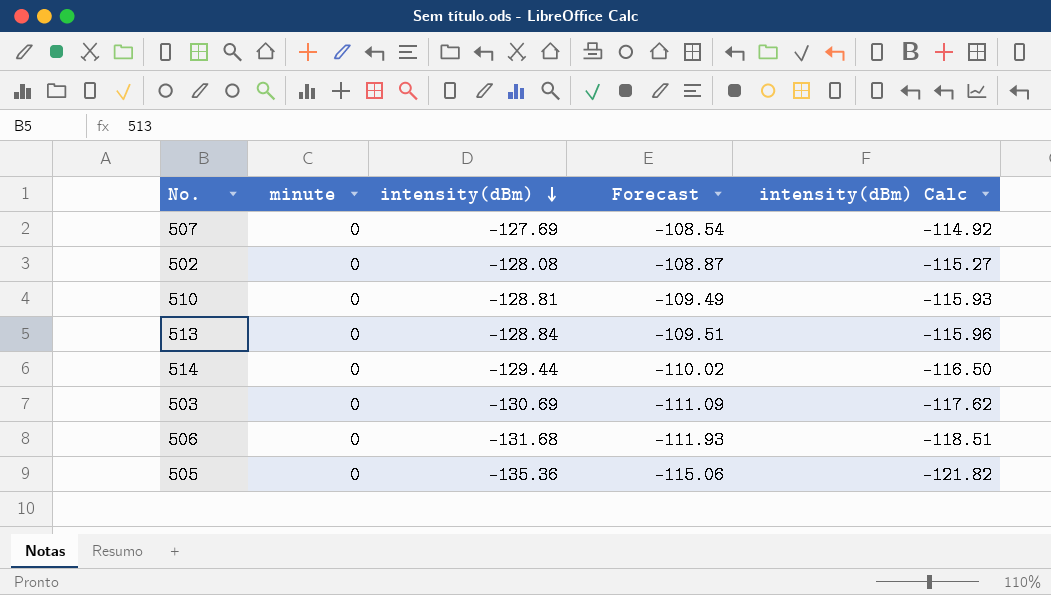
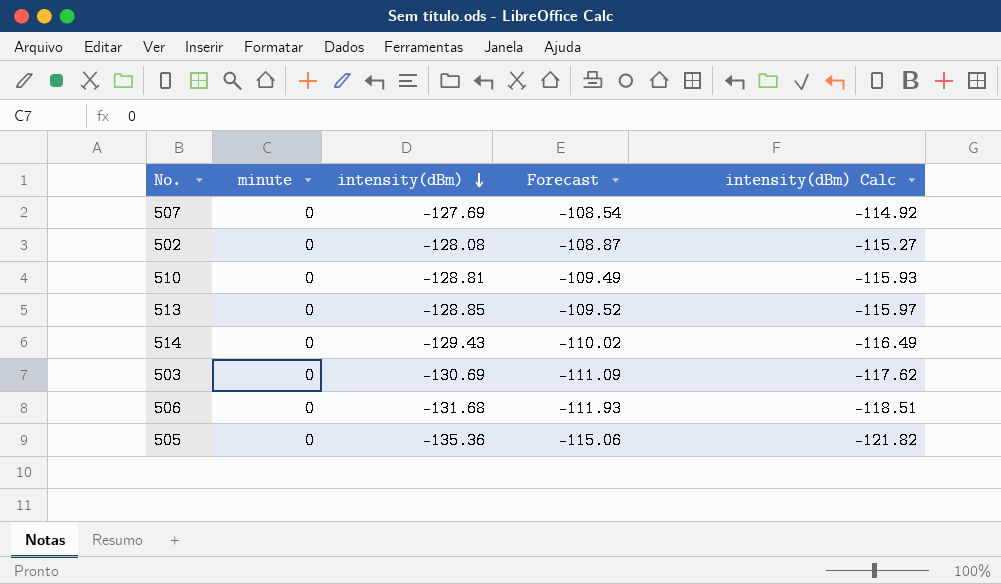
513 | intensity(dBm): -128.84 -> -128.85
513 | Forecast: -109.51 -> -109.52
513 | intensity(dBm) Calc: -115.96 -> -115.97
514 | intensity(dBm): -129.44 -> -129.43
514 | intensity(dBm) Calc: -116.50 -> -116.49

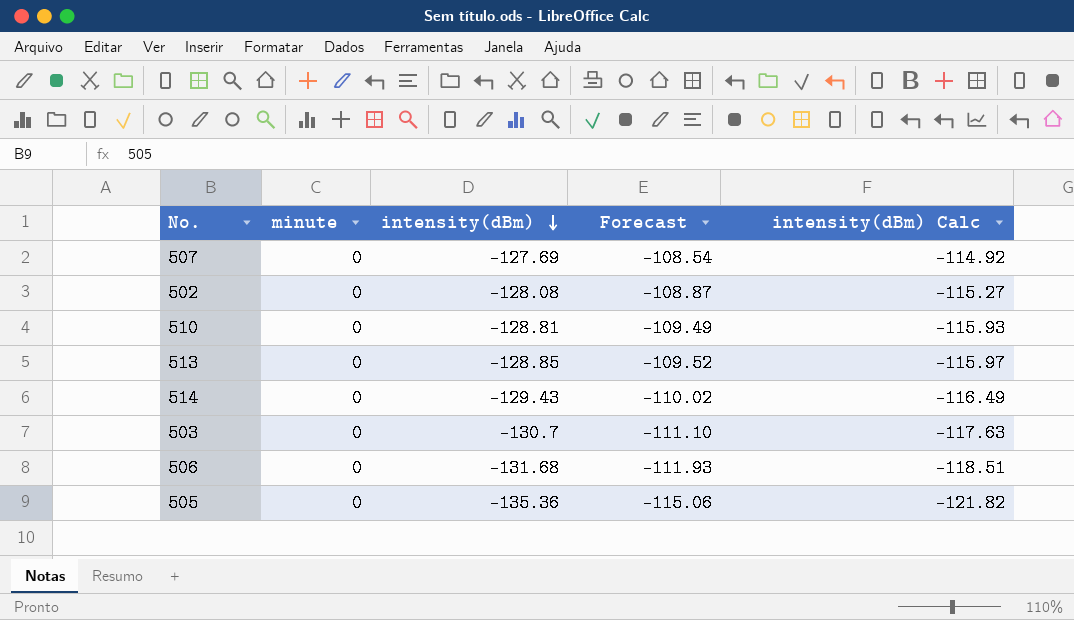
503 | intensity(dBm): -130.69 -> -130.7
503 | Forecast: -111.09 -> -111.10
503 | intensity(dBm) Calc: -117.62 -> -117.63

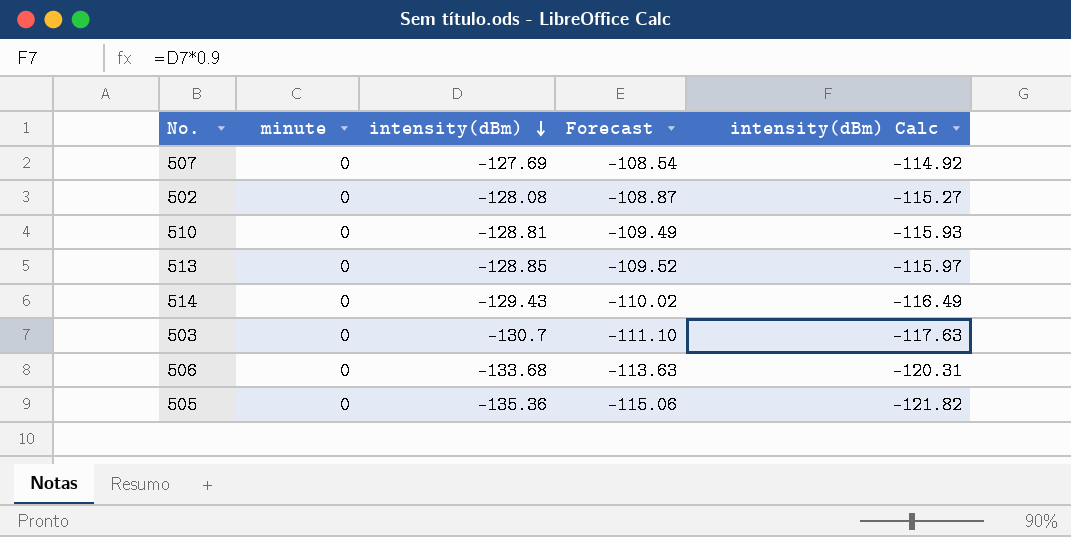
506 | intensity(dBm): -131.68 -> -133.68
506 | Forecast: -111.93 -> -113.63
506 | intensity(dBm) Calc: -118.51 -> -120.31

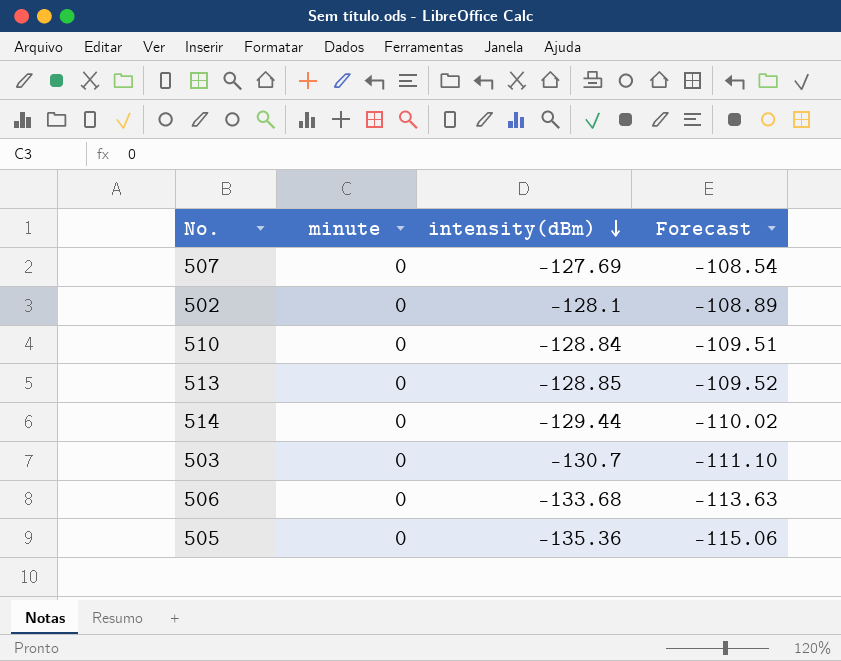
column intensity(dBm) Calc | formula: [intensity(dBm)] * 0.9 -> none
502 | intensity(dBm): -128.08 -> -128.1
502 | Forecast: -108.87 -> -108.89
510 | intensity(dBm): -128.81 -> -128.84
510 | Forecast: -109.49 -> -109.51
514 | intensity(dBm): -129.43 -> -129.44

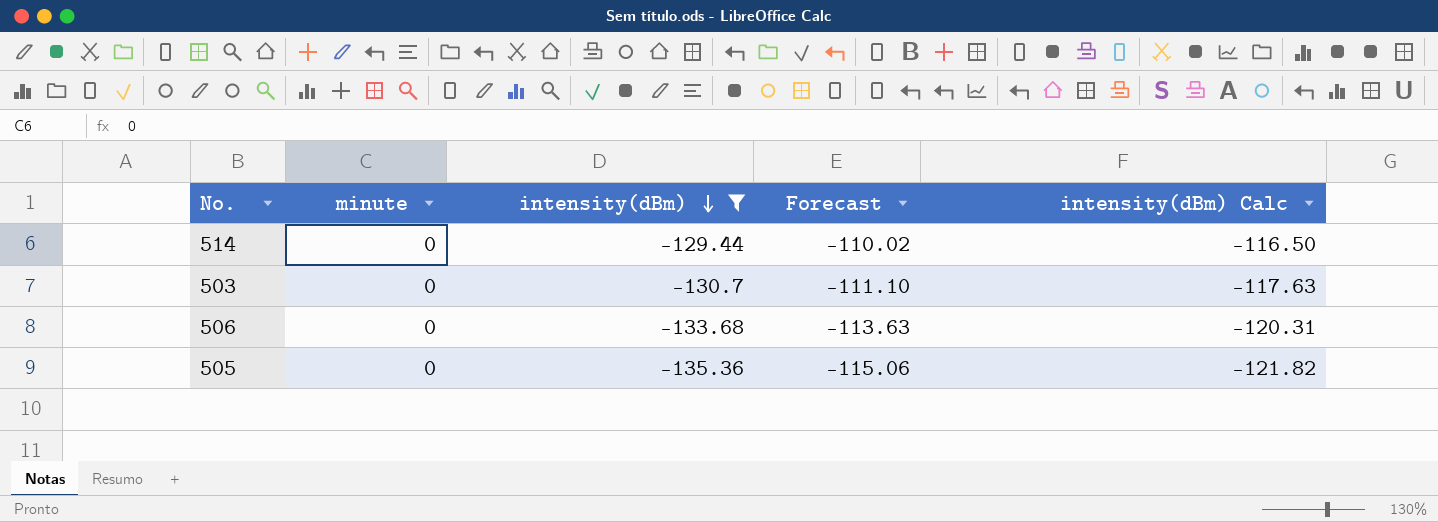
filter: none -> intensity(dBm) <= -129.44
column intensity(dBm) Calc | formula: none -> [intensity(dBm)] * 0.9

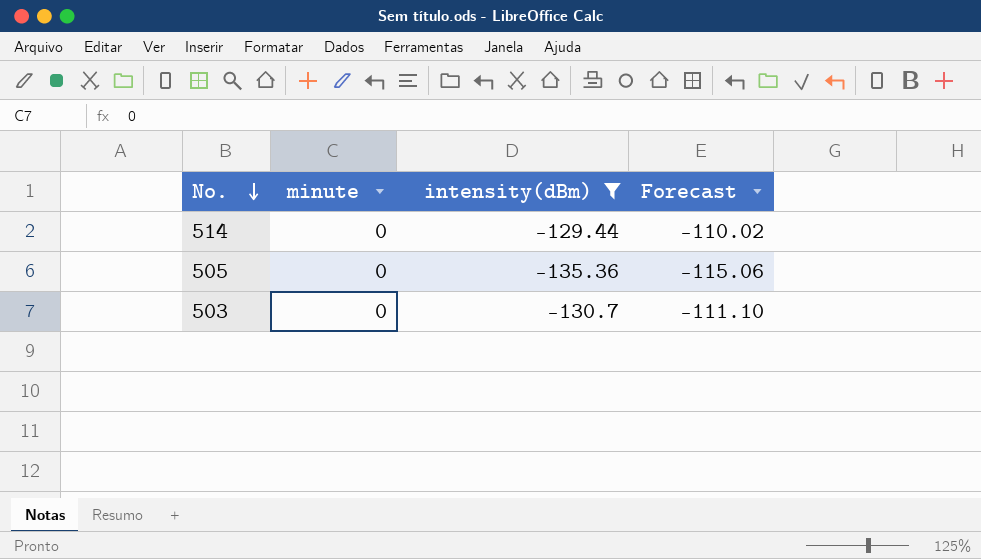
row order: intensity(dBm) descending -> No. descending
column intensity(dBm) Calc | formula: [intensity(dBm)] * 0.9 -> none
row 506: 0 | -133.68 | -113.63 | -120.31 -> none

